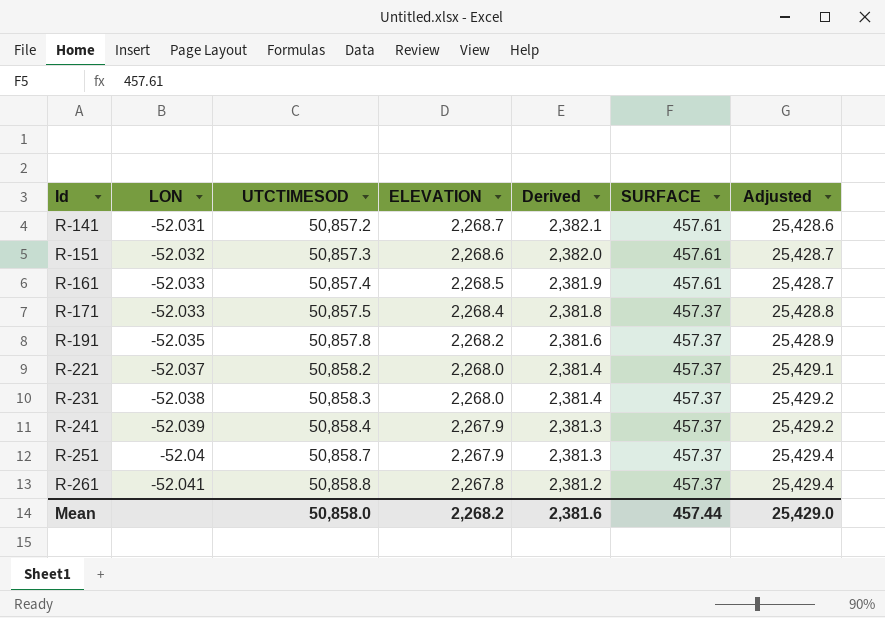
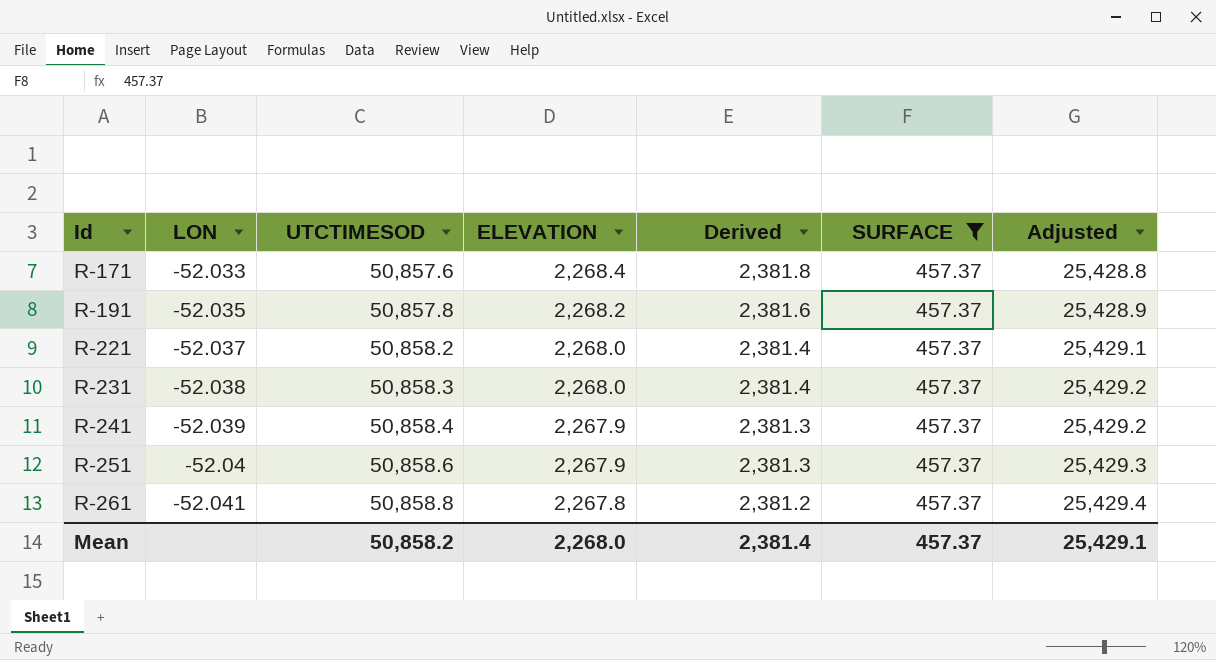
filter: none -> SURFACE = 457.37
R-171 | UTCTIMESOD: 50,857.5 -> 50,857.6
R-251 | UTCTIMESOD: 50,858.7 -> 50,858.6
R-251 | Adjusted: 25,429.4 -> 25,429.3
Mean | UTCTIMESOD: 50,858.0 -> 50,858.2
Mean | ELEVATION: 2,268.2 -> 2,268.0
Mean | Derived: 2,381.6 -> 2,381.4
Mean | SURFACE: 457.44 -> 457.37
Mean | Adjusted: 25,429.0 -> 25,429.1

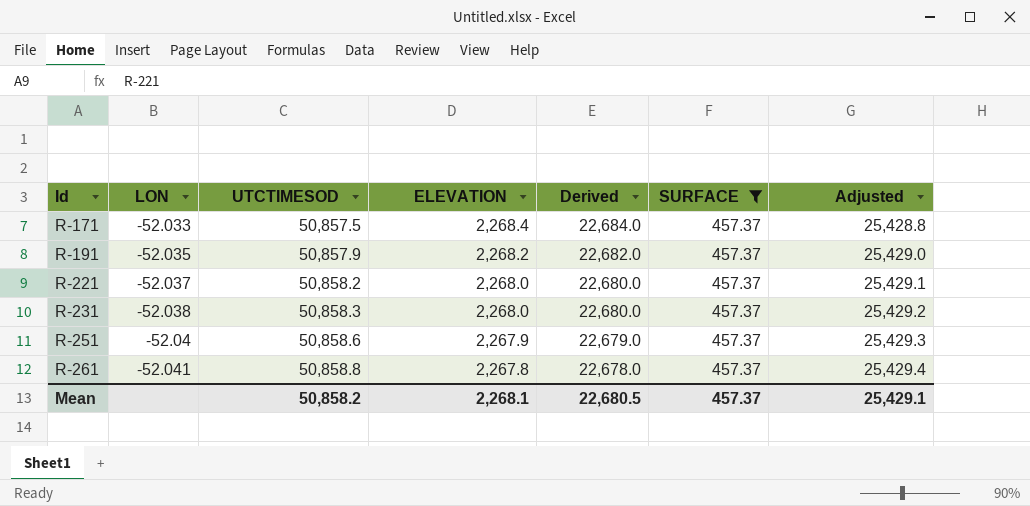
column Derived | formula: [ELEVATION] * 1.05 -> [ELEVATION] * 10
row R-241: -52.039 | 50,858.4 | 2,267.9 | 2,381.3 | 457.37 | 25,429.2 -> none
R-171 | UTCTIMESOD: 50,857.6 -> 50,857.5
R-191 | UTCTIMESOD: 50,857.8 -> 50,857.9
R-191 | Adjusted: 25,428.9 -> 25,429.0
Mean | ELEVATION: 2,268.0 -> 2,268.1
Mean | Derived: 2,381.4 -> 22,680.5

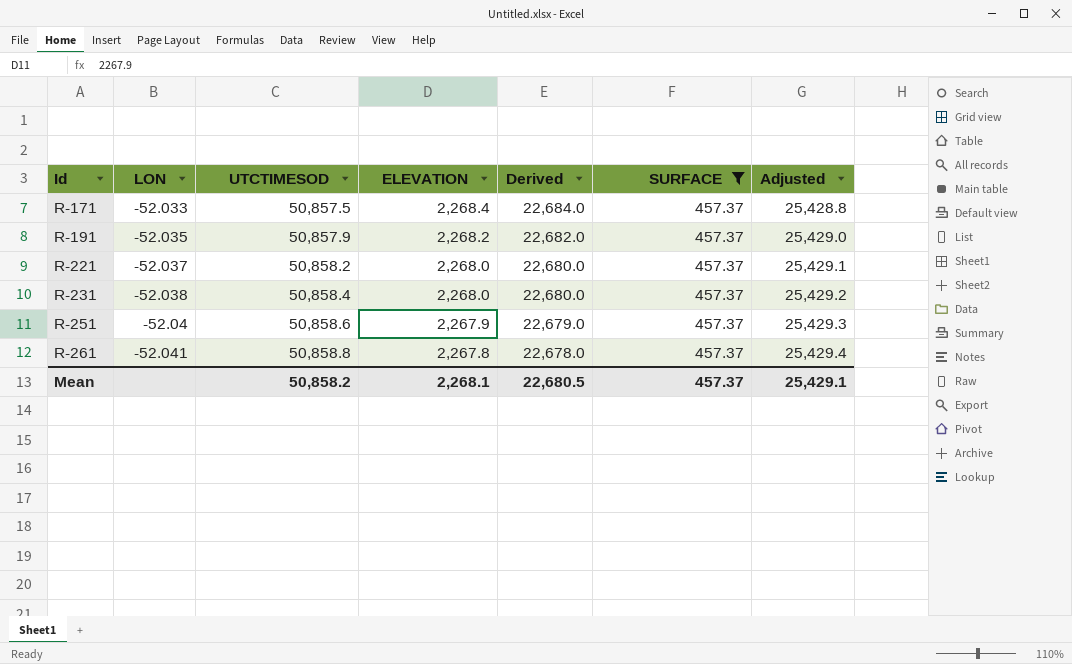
R-231 | UTCTIMESOD: 50,858.3 -> 50,858.4

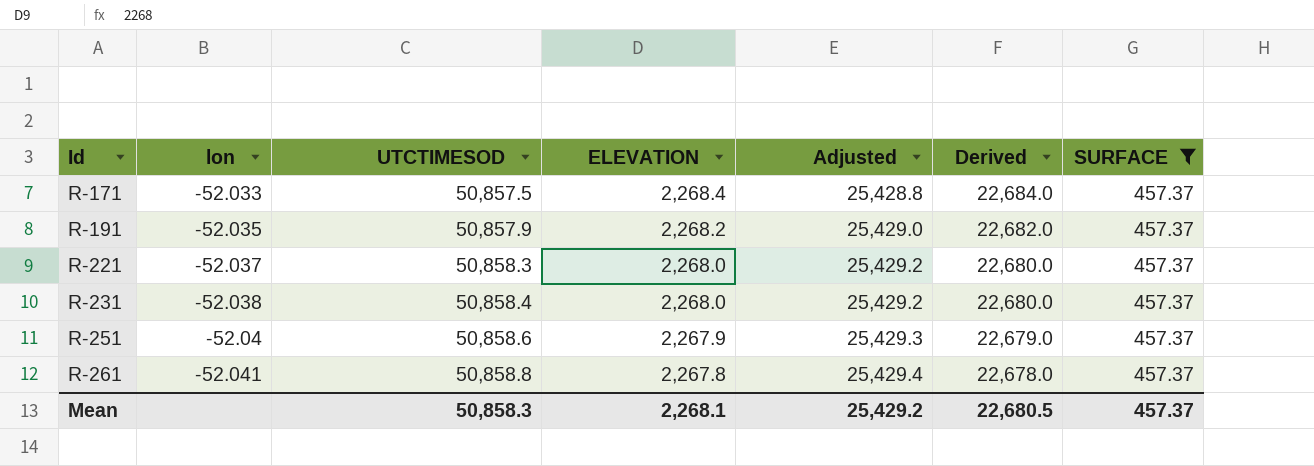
column name: LON -> lon
column Adjusted | position: 7 -> 5
R-221 | UTCTIMESOD: 50,858.2 -> 50,858.3
R-221 | Adjusted: 25,429.1 -> 25,429.2
Mean | UTCTIMESOD: 50,858.2 -> 50,858.3
Mean | Adjusted: 25,429.1 -> 25,429.2

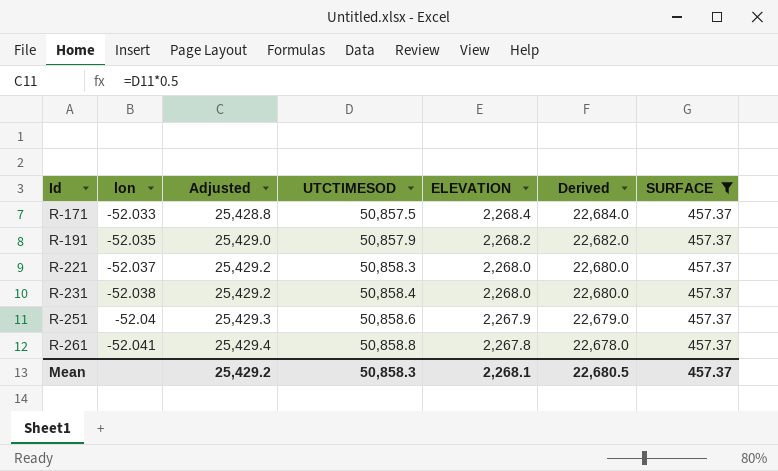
column Adjusted | position: 5 -> 3

